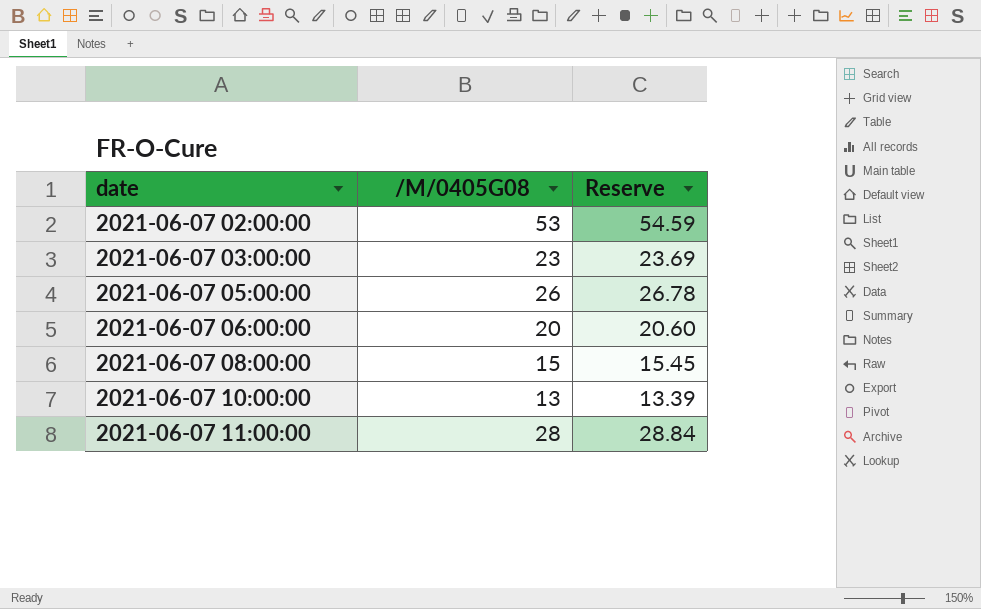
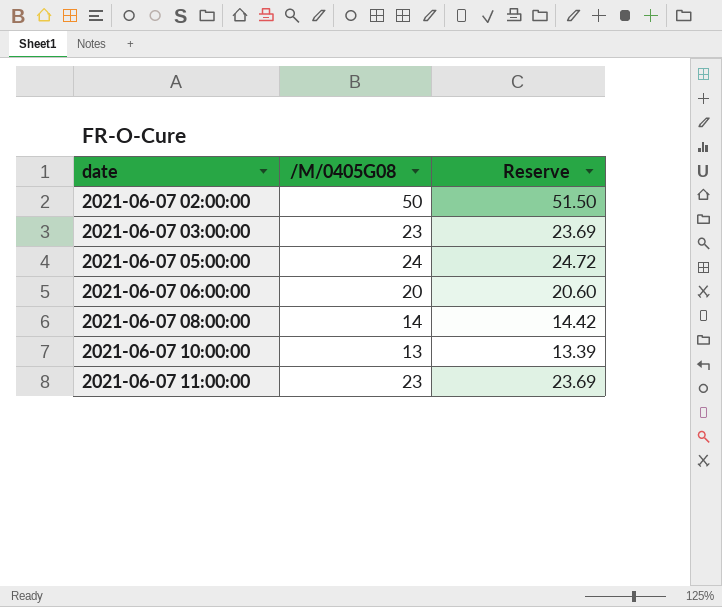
2021-06-07 02:00:00 | /M/0405G08: 53 -> 50
2021-06-07 02:00:00 | Reserve: 54.59 -> 51.50
2021-06-07 05:00:00 | /M/0405G08: 26 -> 24
2021-06-07 05:00:00 | Reserve: 26.78 -> 24.72
2021-06-07 08:00:00 | /M/0405G08: 15 -> 14
2021-06-07 08:00:00 | Reserve: 15.45 -> 14.42
2021-06-07 11:00:00 | /M/0405G08: 28 -> 23
2021-06-07 11:00:00 | Reserve: 28.84 -> 23.69

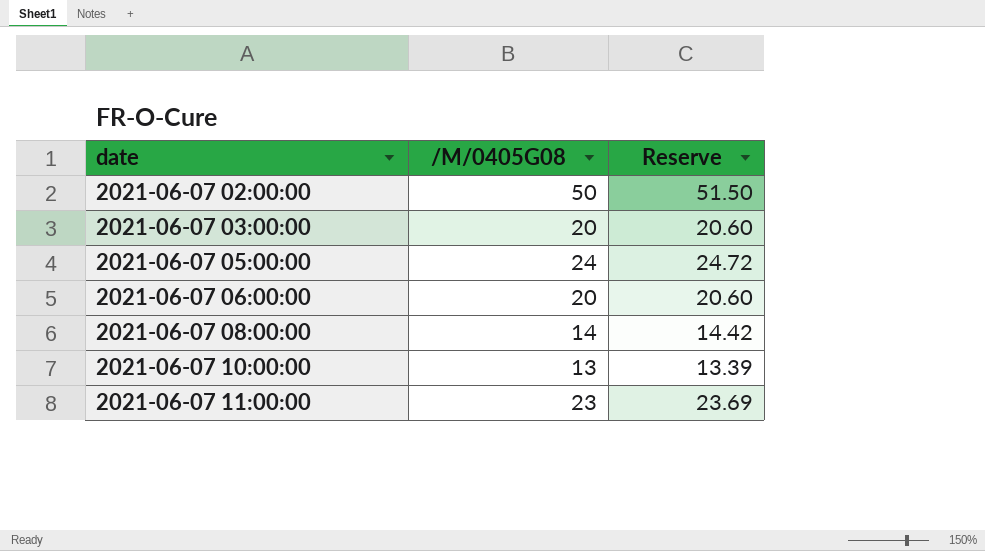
2021-06-07 03:00:00 | /M/0405G08: 23 -> 20
2021-06-07 03:00:00 | Reserve: 23.69 -> 20.60

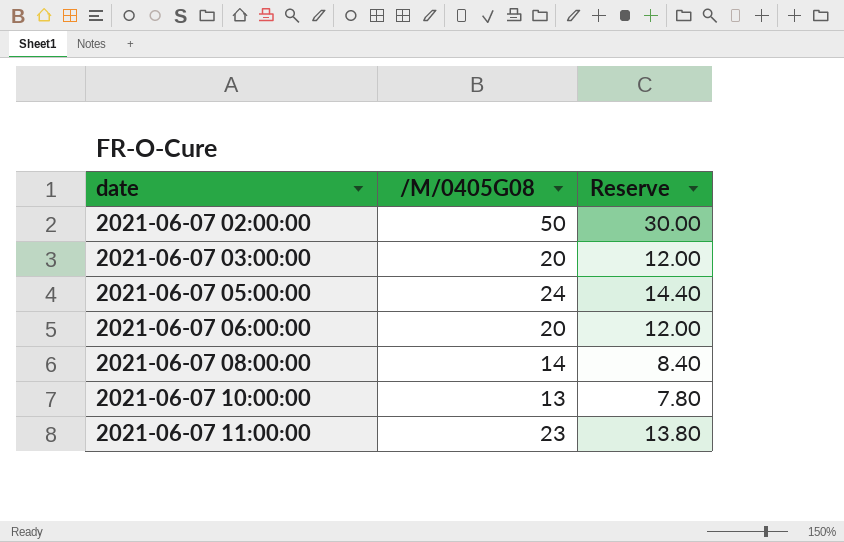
column Reserve | formula: [/M/0405G08] * 1.03 -> [/M/0405G08] * 0.6

